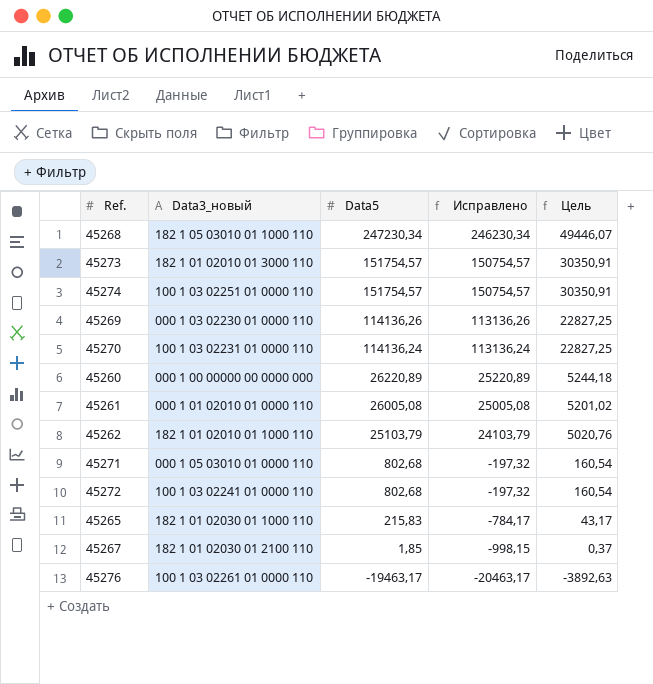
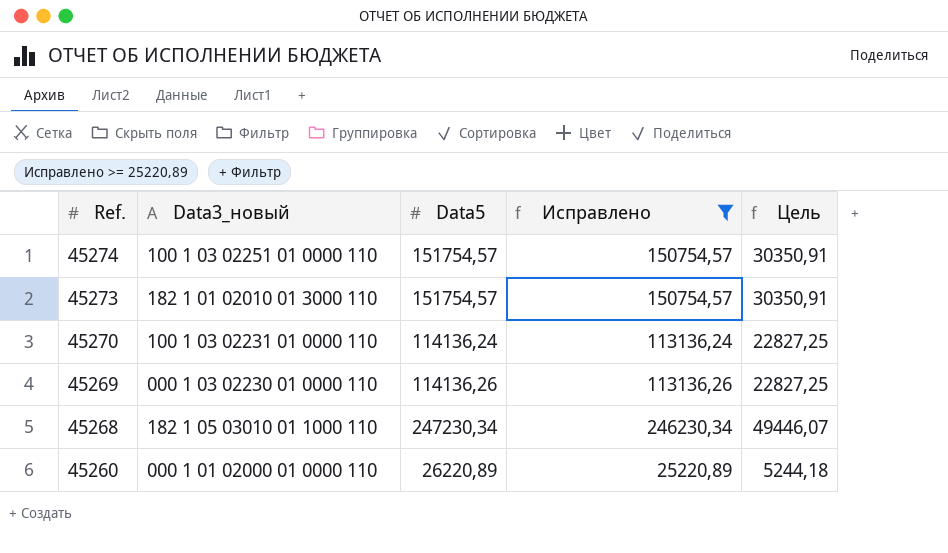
filter: none -> Исправлено >= 25220,89
row order: Data5 descending -> Ref. descending
45260 | Data3_новый: 000 1 00 00000 00 0000 000 -> 000 1 01 02000 01 0000 110

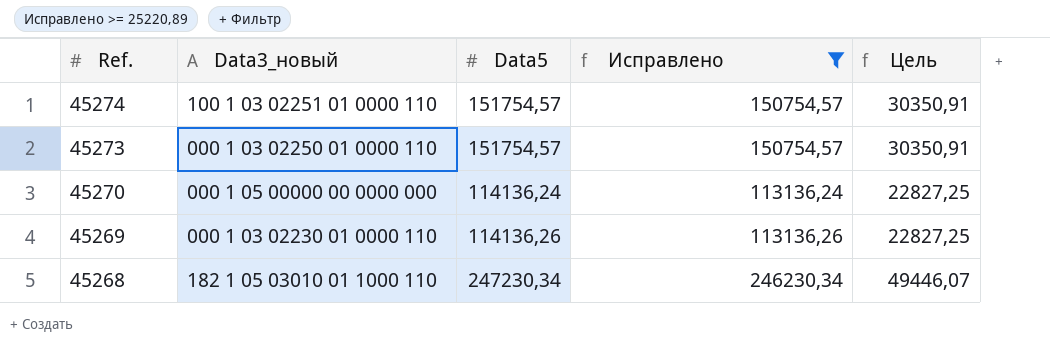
row 45260: 000 1 01 02000 01 0000 110 | 26220,89 | 25220,89 | 5244,18 -> none
45273 | Data3_новый: 182 1 01 02010 01 3000 110 -> 000 1 03 02250 01 0000 110
45270 | Data3_новый: 100 1 03 02231 01 0000 110 -> 000 1 05 00000 00 0000 000

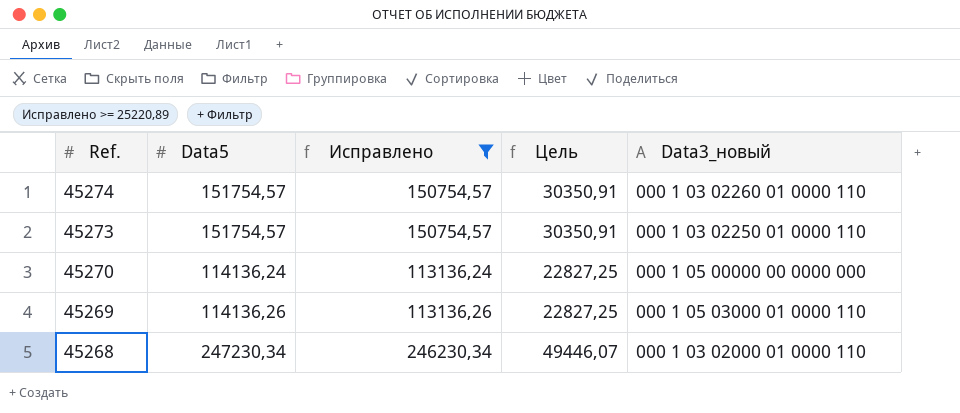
column Data3_новый | position: 2 -> 5
45274 | Data3_новый: 100 1 03 02251 01 0000 110 -> 000 1 03 02260 01 0000 110
45269 | Data3_новый: 000 1 03 02230 01 0000 110 -> 000 1 05 03000 01 0000 110
45268 | Data3_новый: 182 1 05 03010 01 1000 110 -> 000 1 03 02000 01 0000 110

